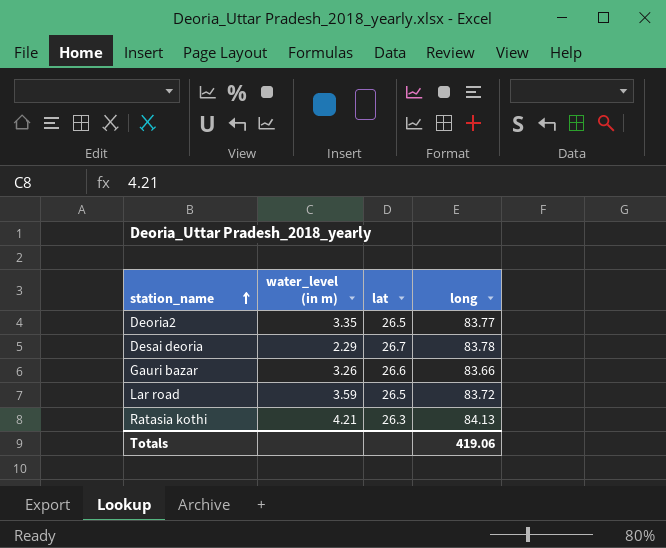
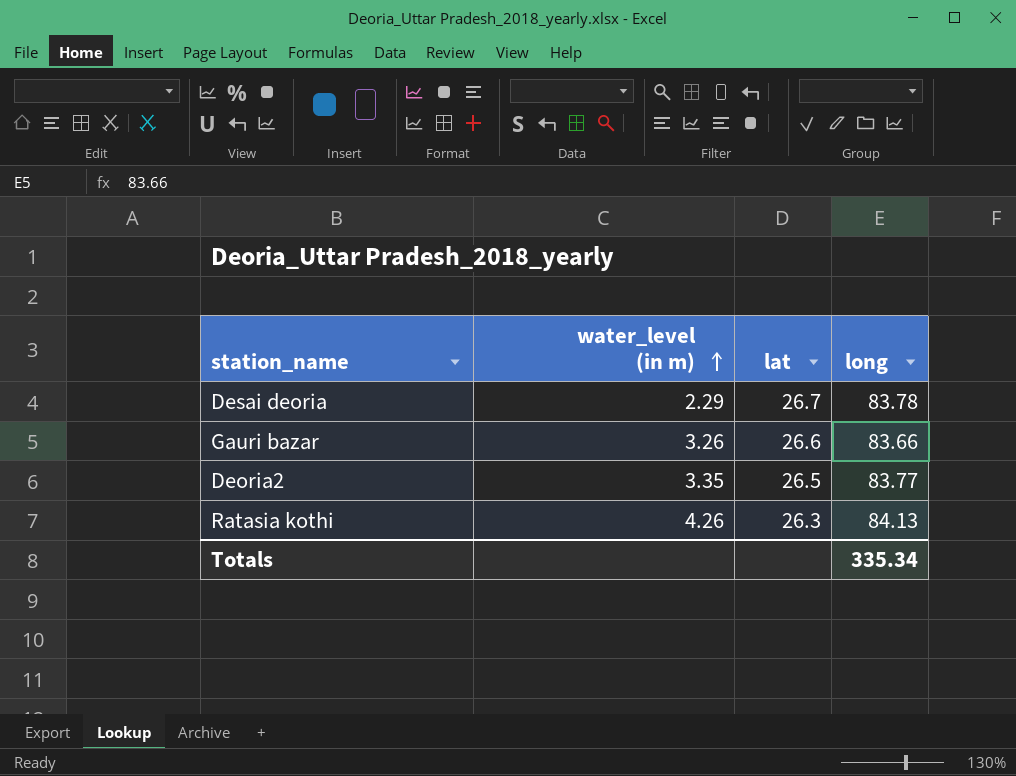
row order: station_name ascending -> water_level (in m) ascending
row Lar road: 3.59 | 26.5 | 83.72 -> none
Ratasia kothi | water_level (in m): 4.21 -> 4.26
Totals | long: 419.06 -> 335.34

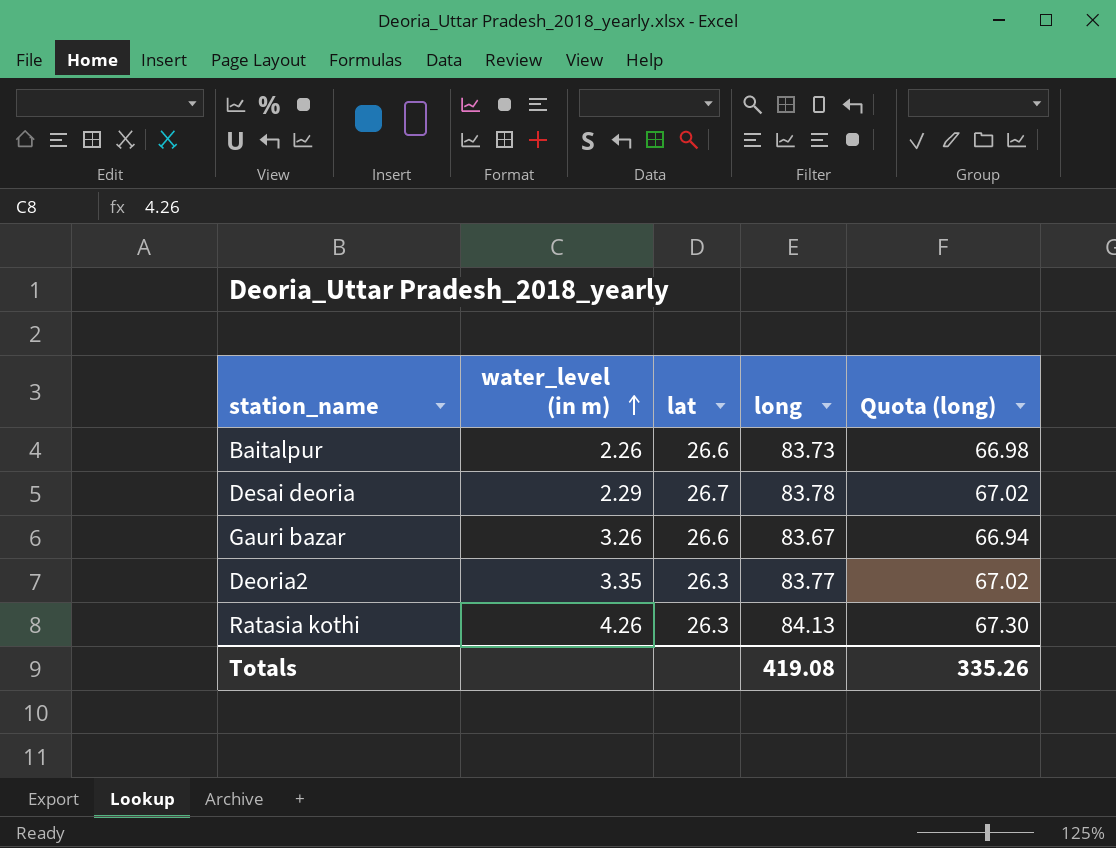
column Quota (long) | formula: none -> [long] * 0.8
row Baitalpur: none -> 2.26 | 26.6 | 83.73 | 66.98
Gauri bazar | long: 83.66 -> 83.67
Deoria2 | lat: 26.5 -> 26.3
Totals | long: 335.34 -> 419.08

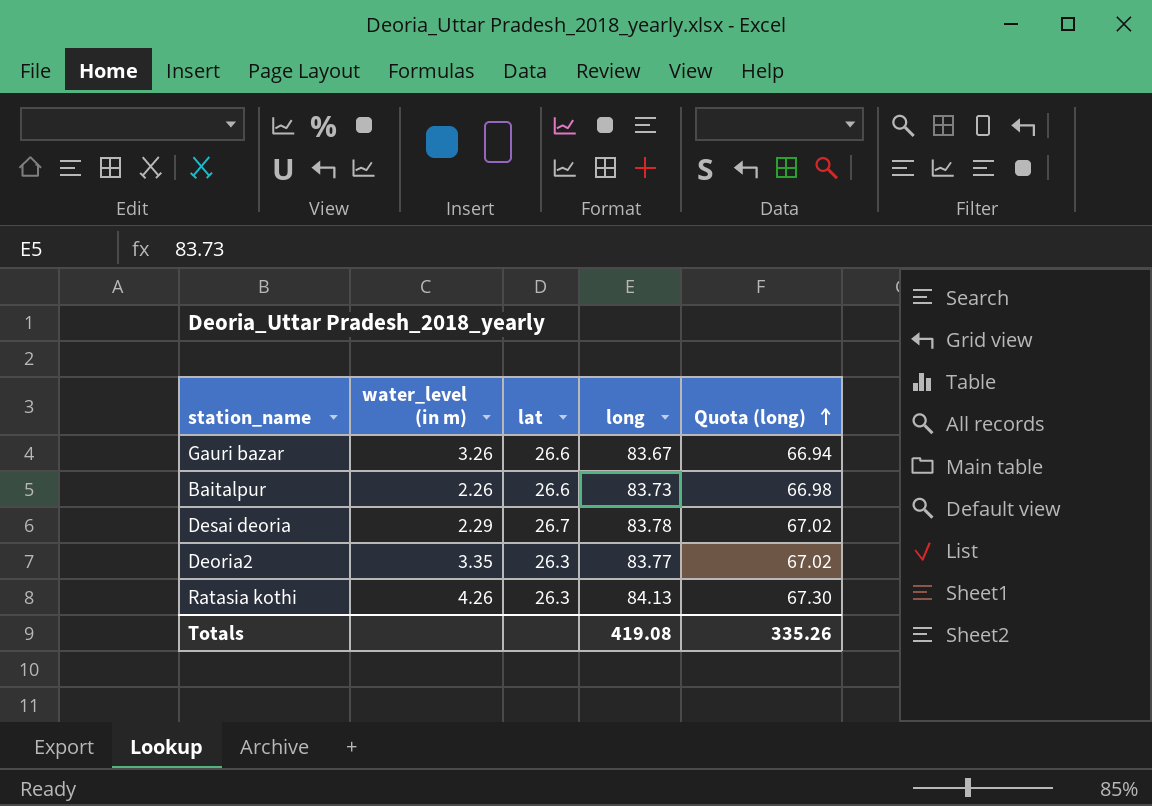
row order: water_level (in m) ascending -> Quota (long) ascending

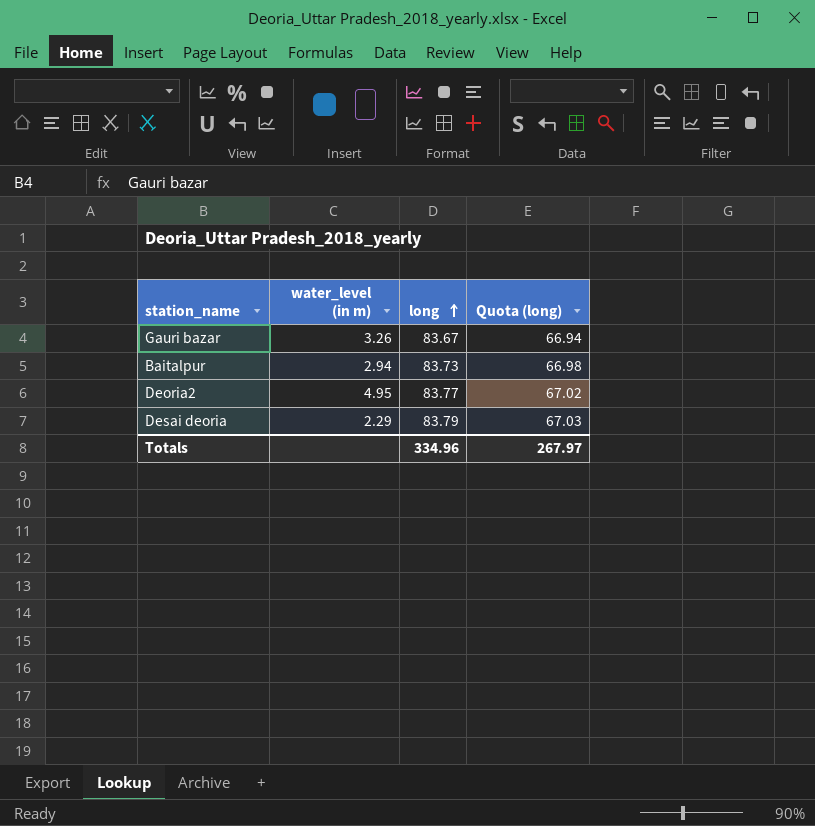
row order: Quota (long) ascending -> long ascending
column lat | position: 3 -> none
row Ratasia kothi: 4.26 | 26.3 | 84.13 | 67.30 -> none
Baitalpur | water_level (in m): 2.26 -> 2.94
Deoria2 | water_level (in m): 3.35 -> 4.95
Desai deoria | long: 83.78 -> 83.79
Desai deoria | Quota (long): 67.02 -> 67.03
Totals | long: 419.08 -> 334.96
Totals | Quota (long): 335.26 -> 267.97

